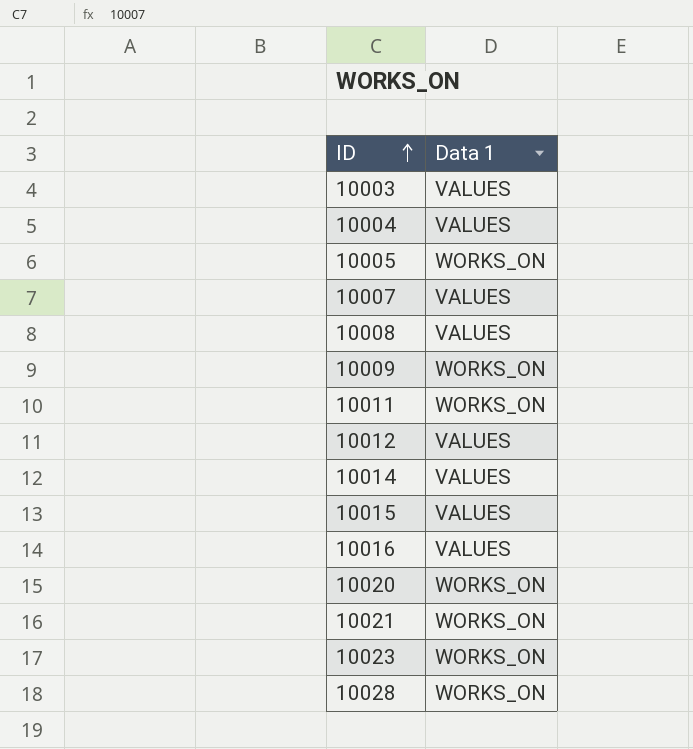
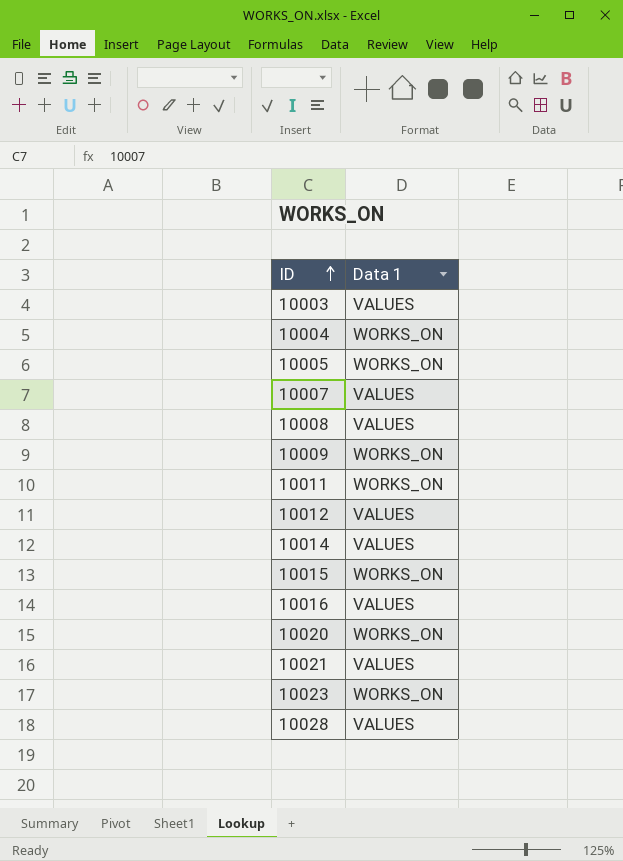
10004 | Data 1: VALUES -> WORKS_ON
10015 | Data 1: VALUES -> WORKS_ON
10021 | Data 1: WORKS_ON -> VALUES
10028 | Data 1: WORKS_ON -> VALUES

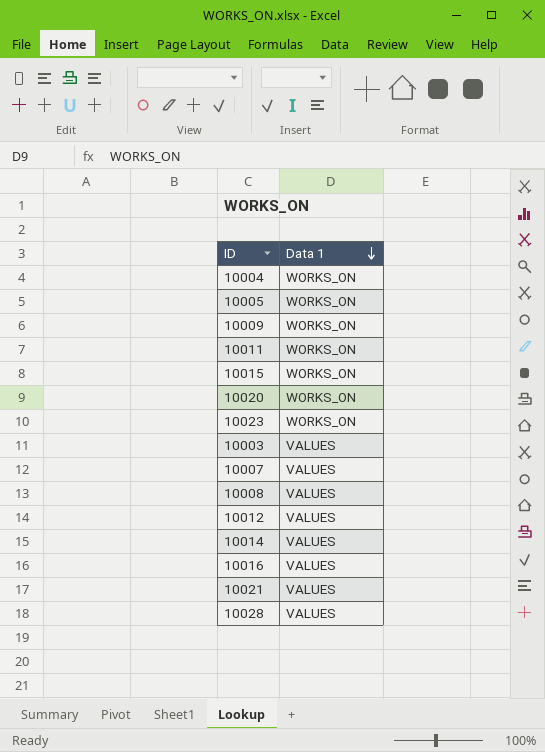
row order: ID ascending -> Data 1 descending

